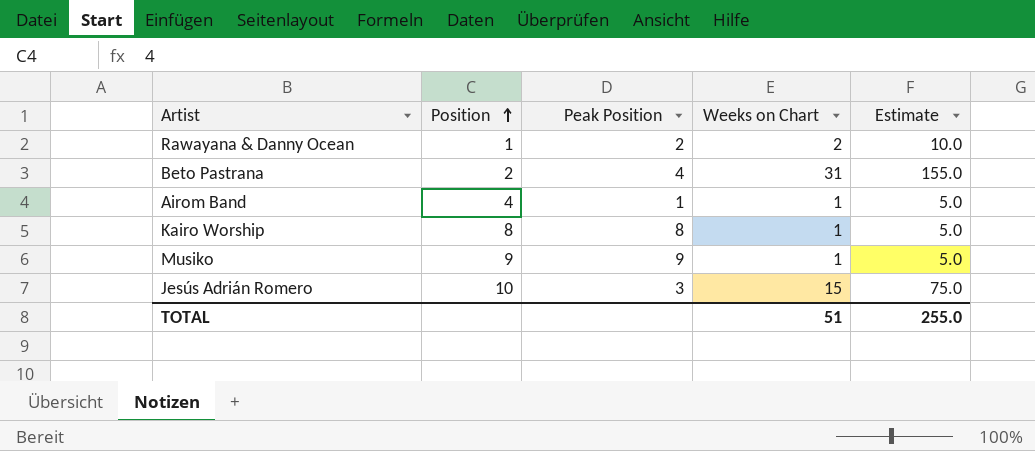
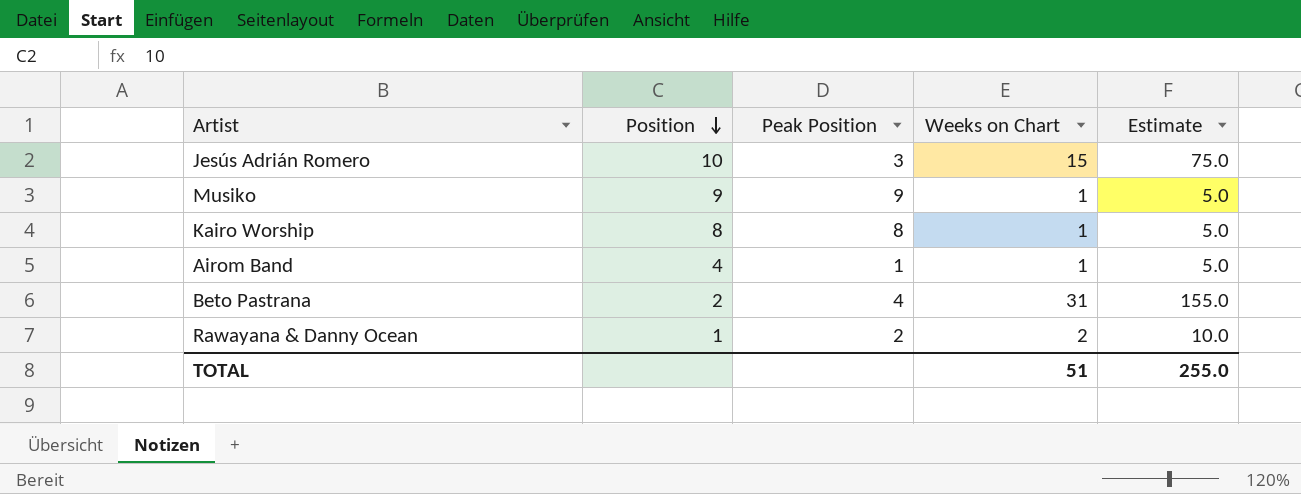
row order: Position ascending -> Position descending

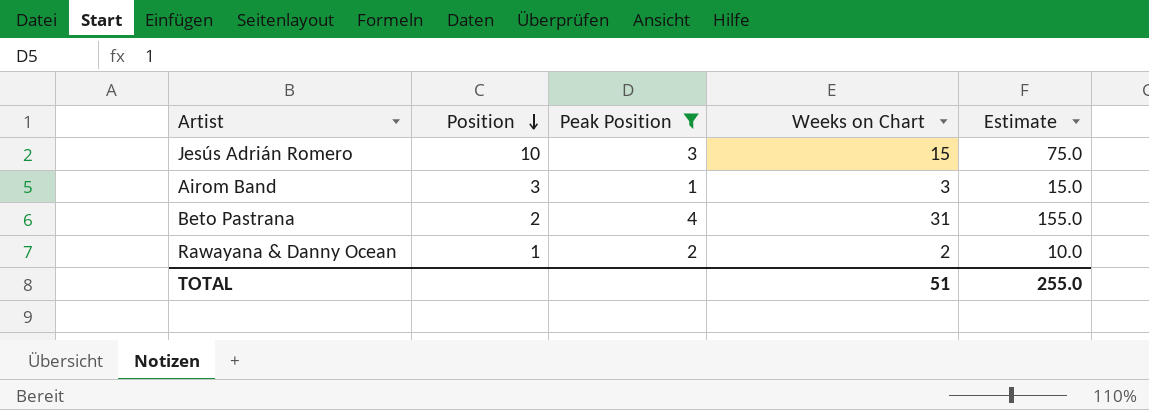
filter: none -> Peak Position <= 4
Airom Band | Position: 4 -> 3
Airom Band | Weeks on Chart: 1 -> 3
Airom Band | Estimate: 5.0 -> 15.0

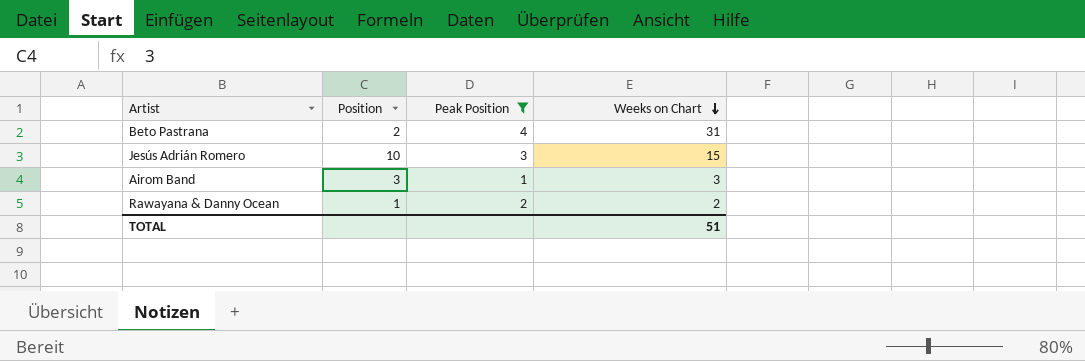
row order: Position descending -> Weeks on Chart descending
column Estimate | formula: [Weeks on Chart] * 5 -> none

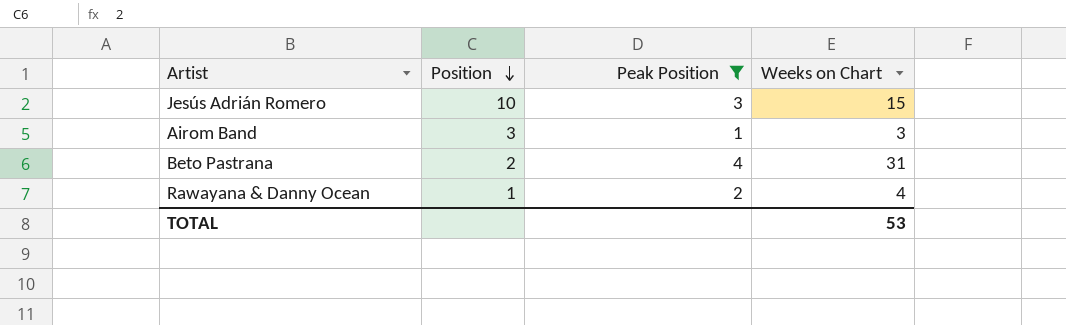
row order: Weeks on Chart descending -> Position descending
Rawayana & Danny Ocean | Weeks on Chart: 2 -> 4
TOTAL | Weeks on Chart: 51 -> 53

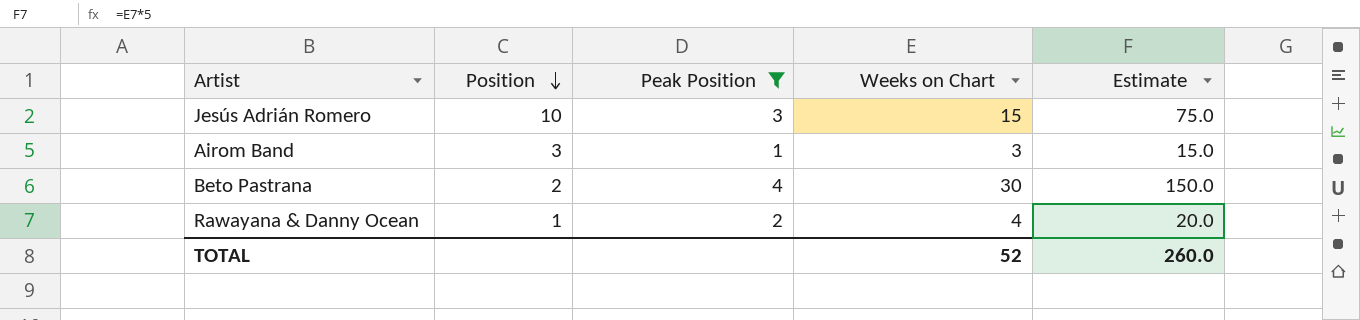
column Estimate | formula: none -> [Weeks on Chart] * 5
Beto Pastrana | Weeks on Chart: 31 -> 30
TOTAL | Weeks on Chart: 53 -> 52

